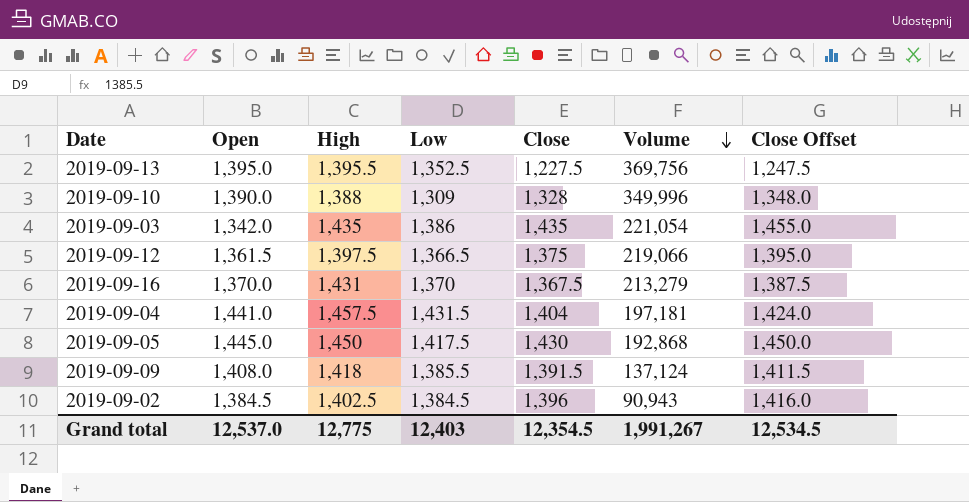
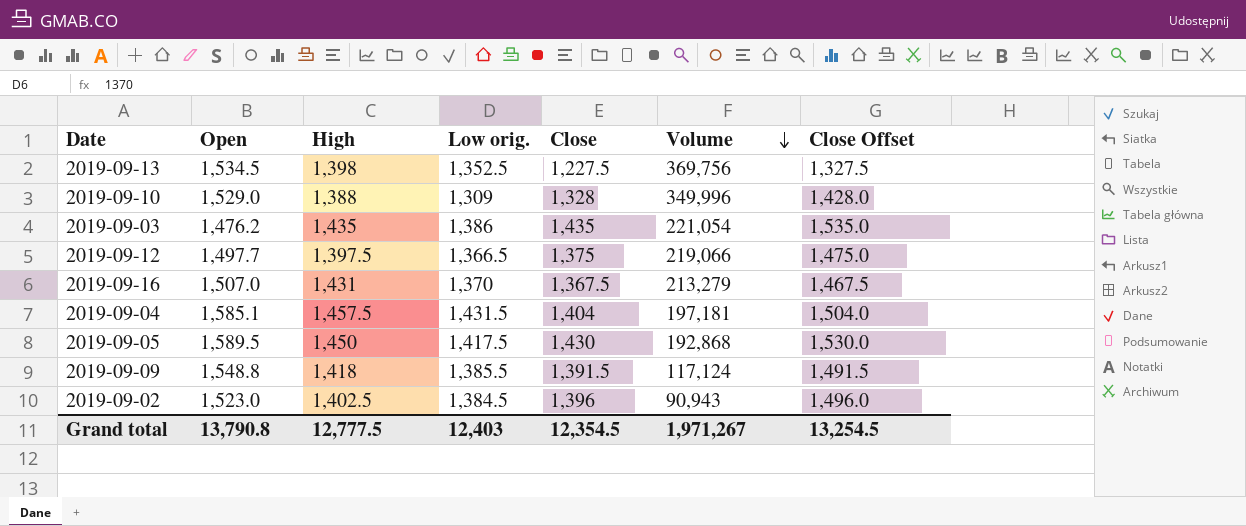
column name: Low -> Low orig.
column Close Offset | formula: [Close] + 20 -> [Close] + 100
2019-09-13 | Open: 1,395.0 -> 1,534.5
2019-09-13 | High: 1,395.5 -> 1,398
2019-09-10 | Open: 1,390.0 -> 1,529.0
2019-09-03 | Open: 1,342.0 -> 1,476.2
2019-09-12 | Open: 1,361.5 -> 1,497.7
2019-09-16 | Open: 1,370.0 -> 1,507.0
2019-09-04 | Open: 1,441.0 -> 1,585.1
2019-09-05 | Open: 1,445.0 -> 1,589.5
2019-09-09 | Open: 1,408.0 -> 1,548.8
2019-09-09 | Volume: 137,124 -> 117,124
2019-09-02 | Open: 1,384.5 -> 1,523.0
Grand total | Open: 12,537.0 -> 13,790.8
Grand total | High: 12,775 -> 12,777.5
Grand total | Volume: 1,991,267 -> 1,971,267
Grand total | Close Offset: 12,534.5 -> 13,254.5

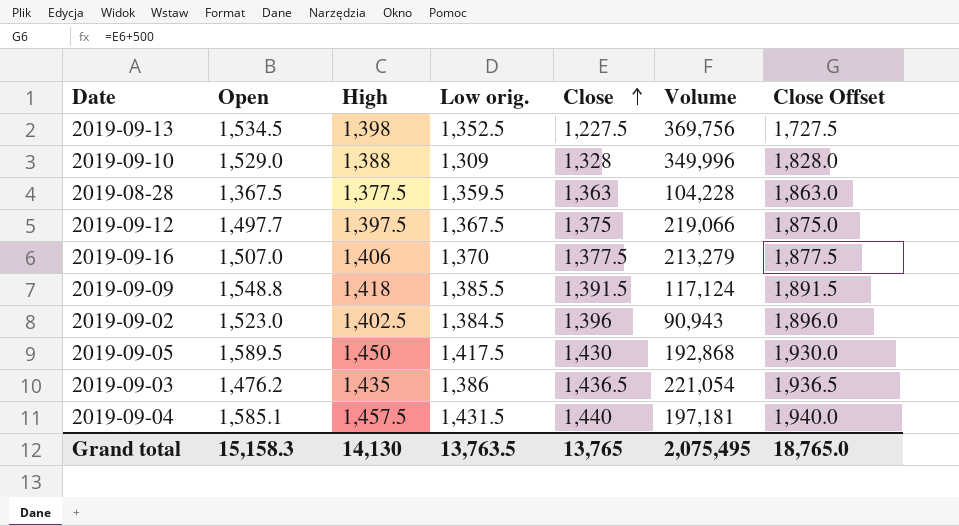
row order: Volume descending -> Close ascending
column Close Offset | formula: [Close] + 100 -> [Close] + 500
row 2019-08-28: none -> 1,367.5 | 1,377.5 | 1,359.5 | 1,363 | 104,228 | 1,863.0
2019-09-12 | Low orig.: 1,366.5 -> 1,367.5
2019-09-16 | High: 1,431 -> 1,406
2019-09-16 | Close: 1,367.5 -> 1,377.5
2019-09-03 | Close: 1,435 -> 1,436.5
2019-09-04 | Close: 1,404 -> 1,440
Grand total | Open: 13,790.8 -> 15,158.3
Grand total | High: 12,777.5 -> 14,130
Grand total | Low orig.: 12,403 -> 13,763.5
Grand total | Close: 12,354.5 -> 13,765
Grand total | Volume: 1,971,267 -> 2,075,495
Grand total | Close Offset: 13,254.5 -> 18,765.0

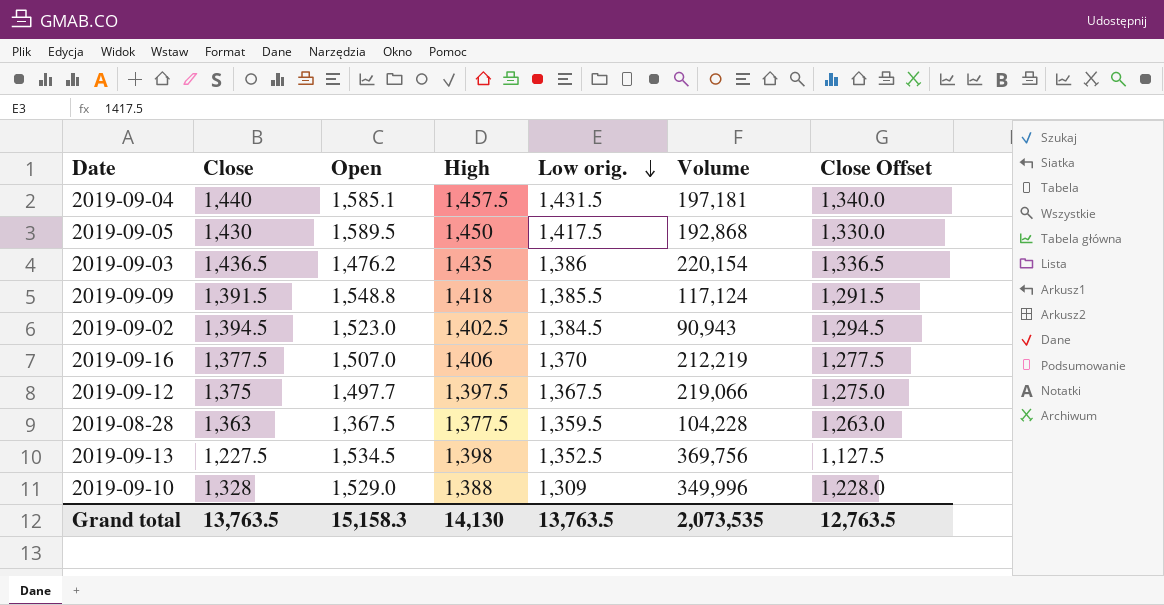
row order: Close ascending -> Low orig. descending
column Close | position: 5 -> 2
column Close Offset | formula: [Close] + 500 -> [Close] - 100
2019-09-03 | Volume: 221,054 -> 220,154
2019-09-02 | Close: 1,396 -> 1,394.5
2019-09-16 | Volume: 213,279 -> 212,219
Grand total | Close: 13,765 -> 13,763.5
Grand total | Volume: 2,075,495 -> 2,073,535
Grand total | Close Offset: 18,765.0 -> 12,763.5

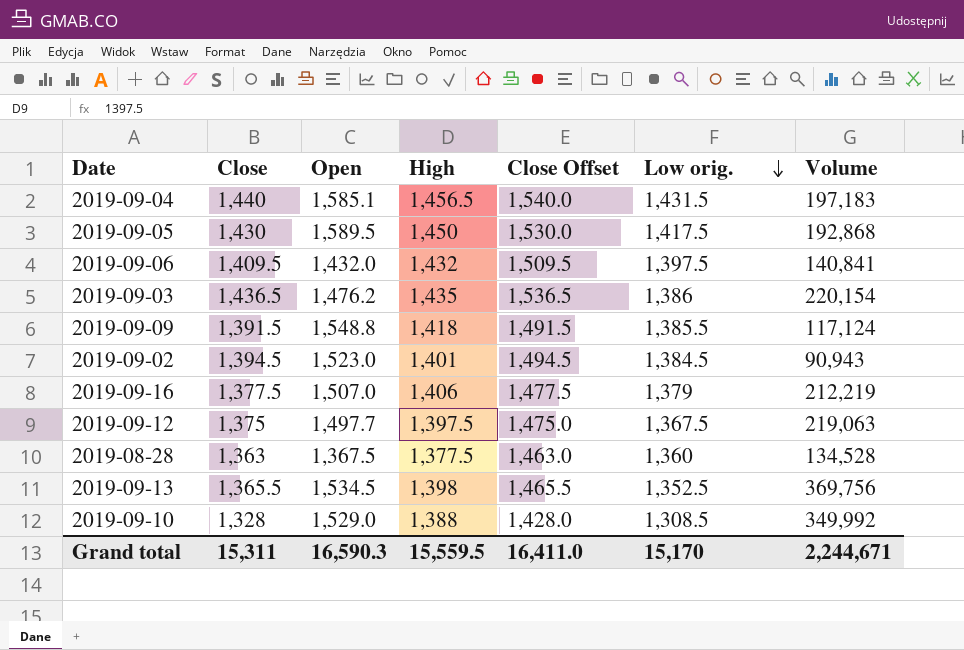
column Close Offset | formula: [Close] - 100 -> [Close] + 100
column Close Offset | position: 7 -> 5
2019-09-04 | High: 1,457.5 -> 1,456.5
2019-09-04 | Volume: 197,181 -> 197,183
row 2019-09-06: none -> 1,409.5 | 1,432.0 | 1,432 | 1,509.5 | 1,397.5 | 140,841
2019-09-02 | High: 1,402.5 -> 1,401
2019-09-16 | Low orig.: 1,370 -> 1,379
2019-09-12 | Volume: 219,066 -> 219,063
2019-08-28 | Low orig.: 1,359.5 -> 1,360
2019-08-28 | Volume: 104,228 -> 134,528
2019-09-13 | Close: 1,227.5 -> 1,365.5
2019-09-10 | Low orig.: 1,309 -> 1,308.5
2019-09-10 | Volume: 349,996 -> 349,992
Grand total | Close: 13,763.5 -> 15,311
Grand total | Open: 15,158.3 -> 16,590.3
Grand total | High: 14,130 -> 15,559.5
Grand total | Close Offset: 12,763.5 -> 16,411.0
Grand total | Low orig.: 13,763.5 -> 15,170
Grand total | Volume: 2,073,535 -> 2,244,671

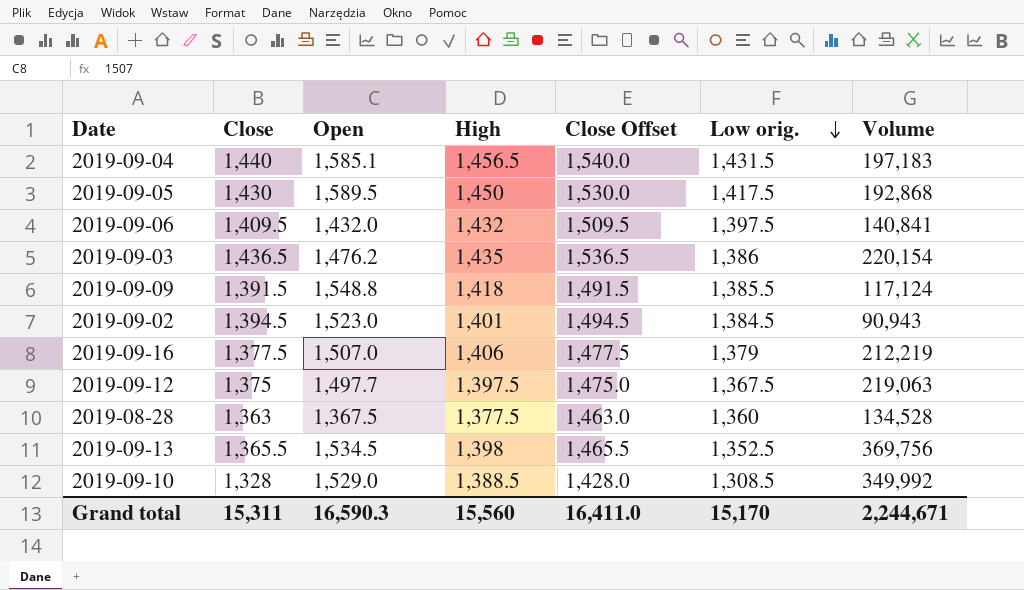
2019-09-10 | High: 1,388 -> 1,388.5
Grand total | High: 15,559.5 -> 15,560

